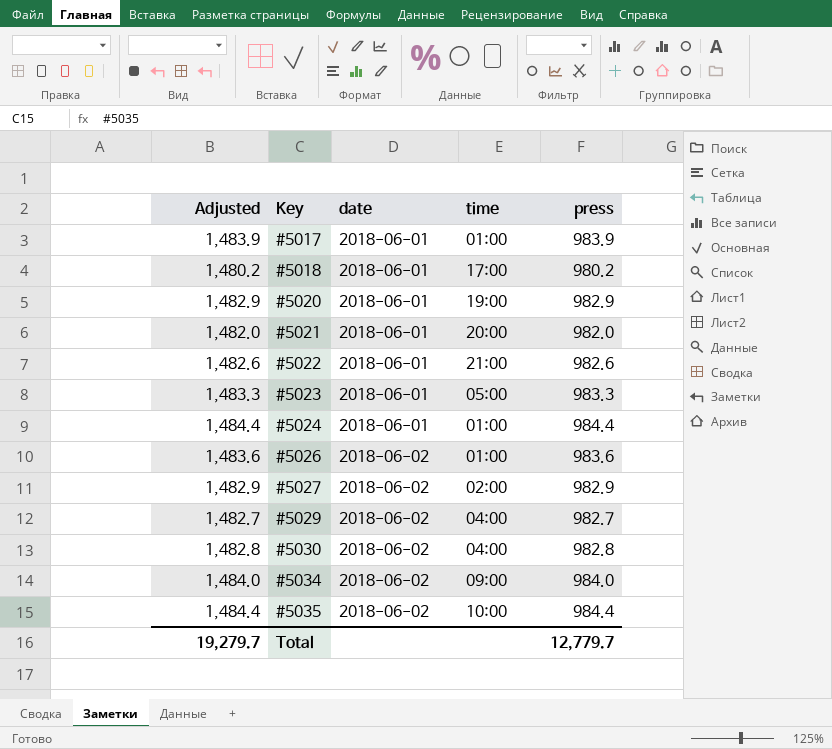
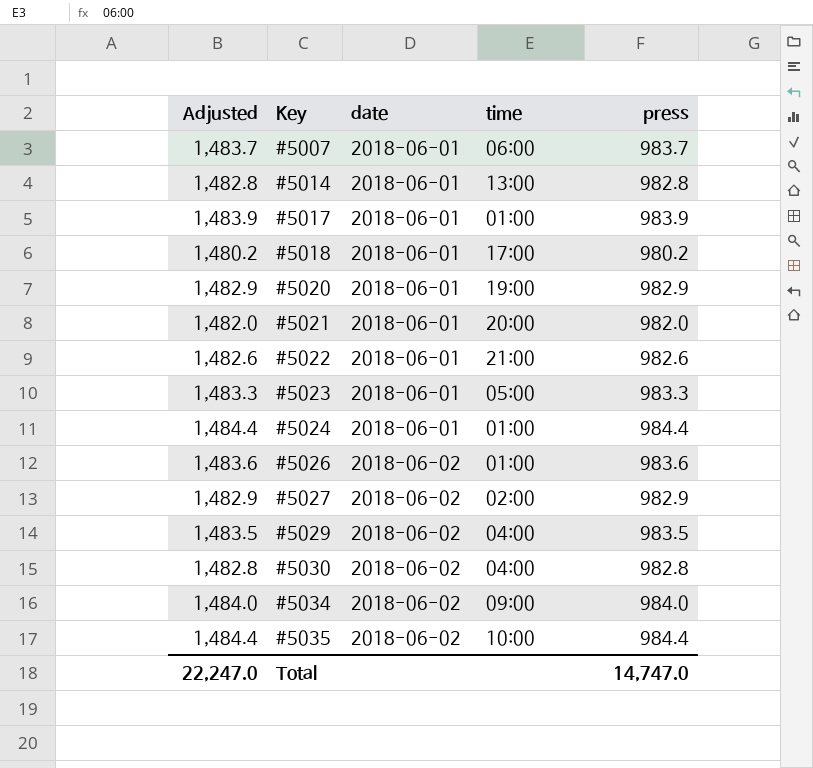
row #5007: none -> 1,483.7 | 2018-06-01 | 06:00 | 983.7
row #5014: none -> 1,482.8 | 2018-06-01 | 13:00 | 982.8
#5029 | Adjusted: 1,482.7 -> 1,483.5
#5029 | press: 982.7 -> 983.5
Total | Adjusted: 19,279.7 -> 22,247.0
Total | press: 12,779.7 -> 14,747.0

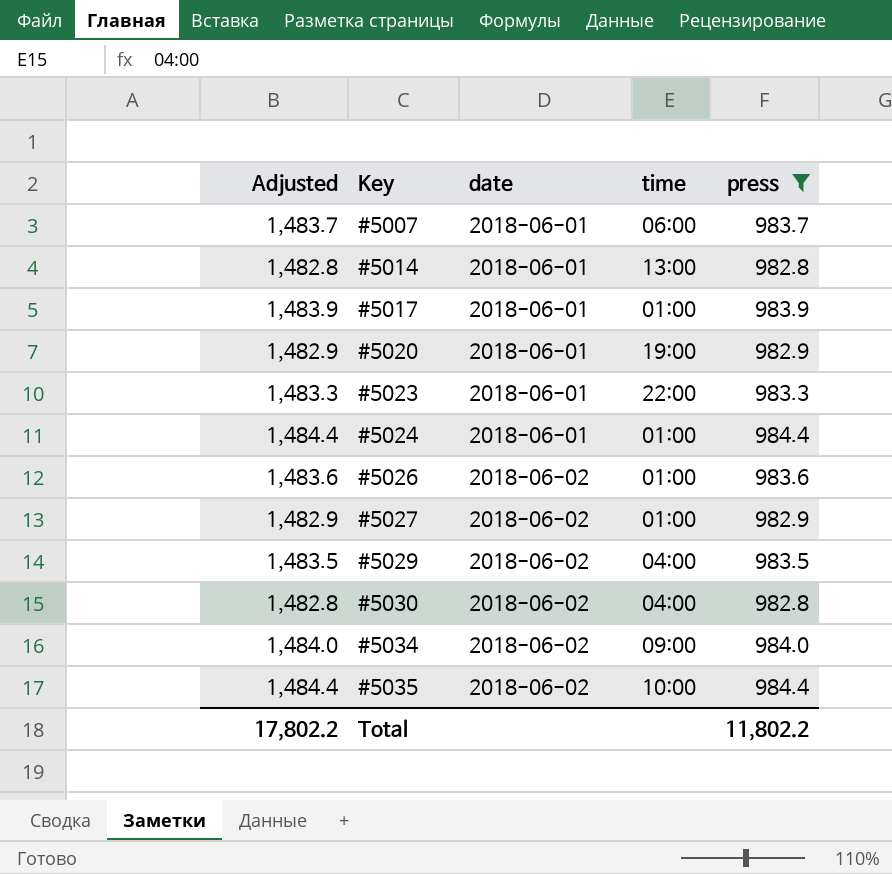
filter: none -> press >= 982.8
#5023 | time: 05:00 -> 22:00
#5027 | time: 02:00 -> 01:00
Total | Adjusted: 22,247.0 -> 17,802.2
Total | press: 14,747.0 -> 11,802.2

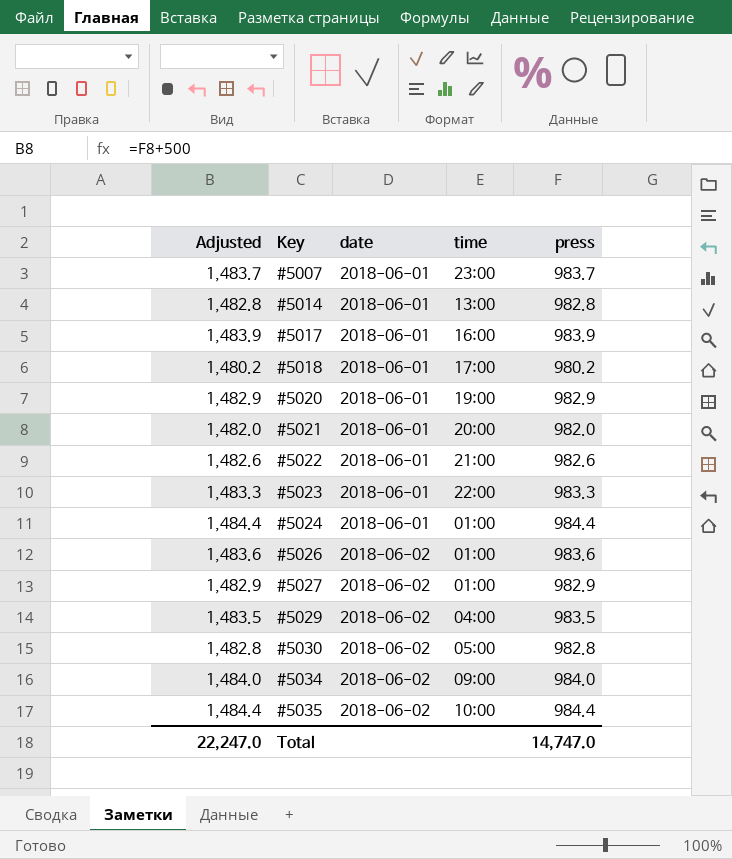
filter: press >= 982.8 -> none
#5007 | time: 06:00 -> 23:00
#5017 | time: 01:00 -> 16:00
#5030 | time: 04:00 -> 05:00
Total | Adjusted: 17,802.2 -> 22,247.0
Total | press: 11,802.2 -> 14,747.0

